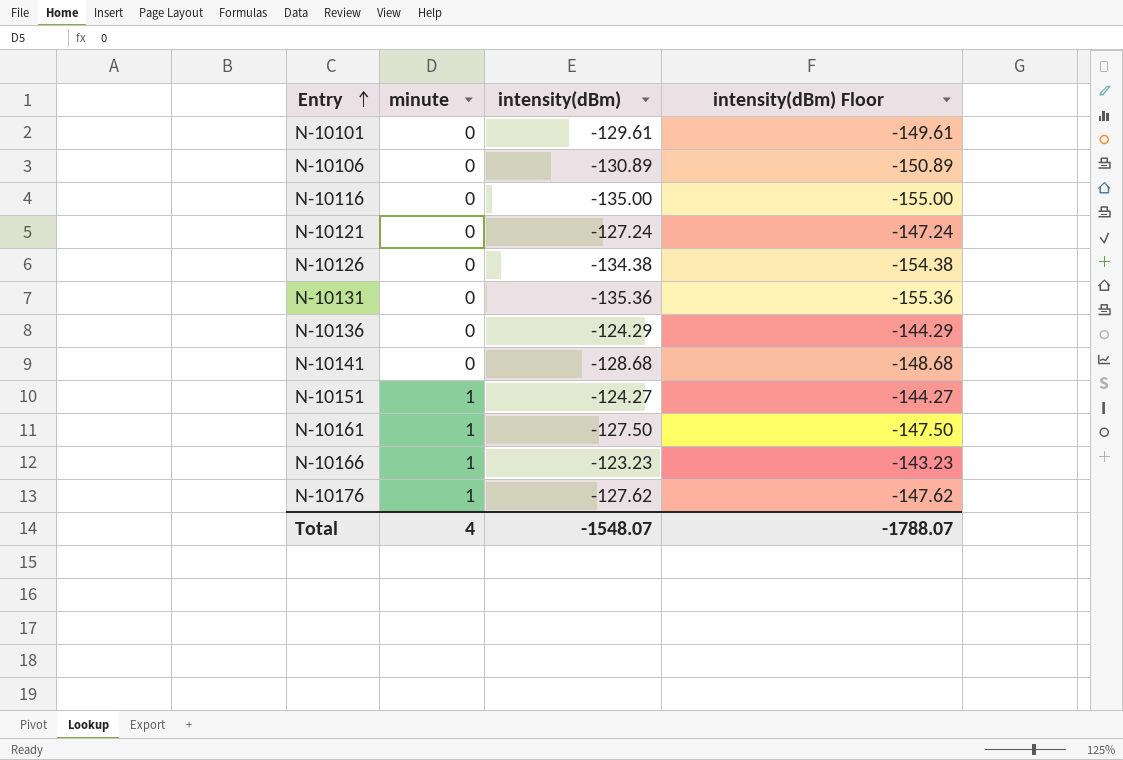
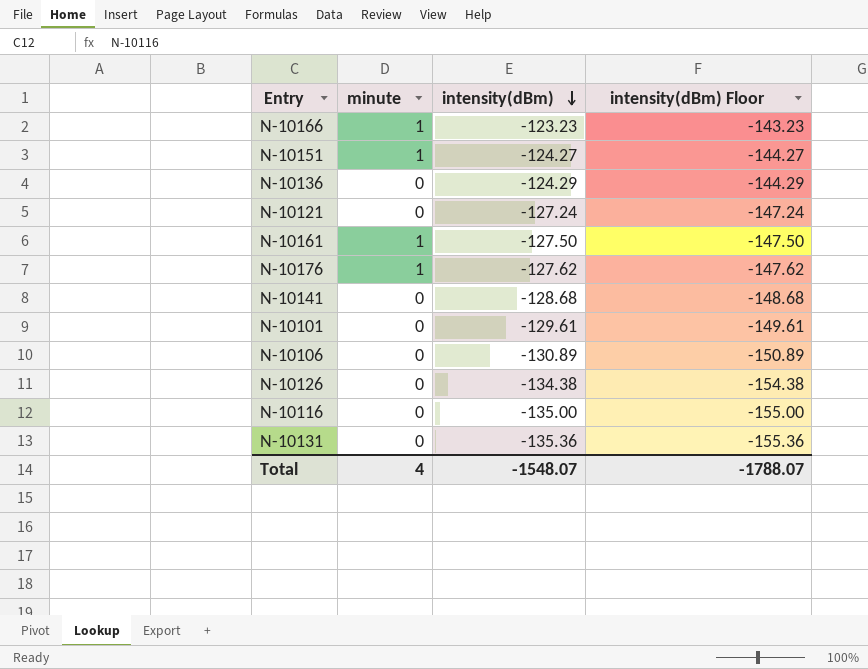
row order: Entry ascending -> intensity(dBm) descending

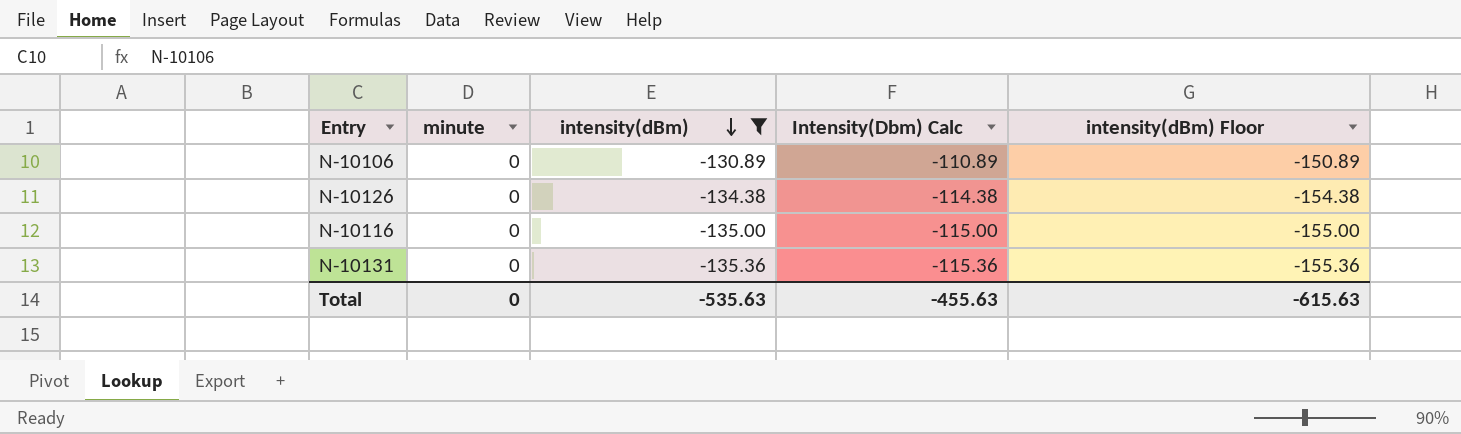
filter: none -> intensity(dBm) <= -130.89
column Intensity(Dbm) Calc | formula: none -> [intensity(dBm)] + 20
Total | minute: 4 -> 0
Total | intensity(dBm): -1548.07 -> -535.63
Total | intensity(dBm) Floor: -1788.07 -> -615.63

